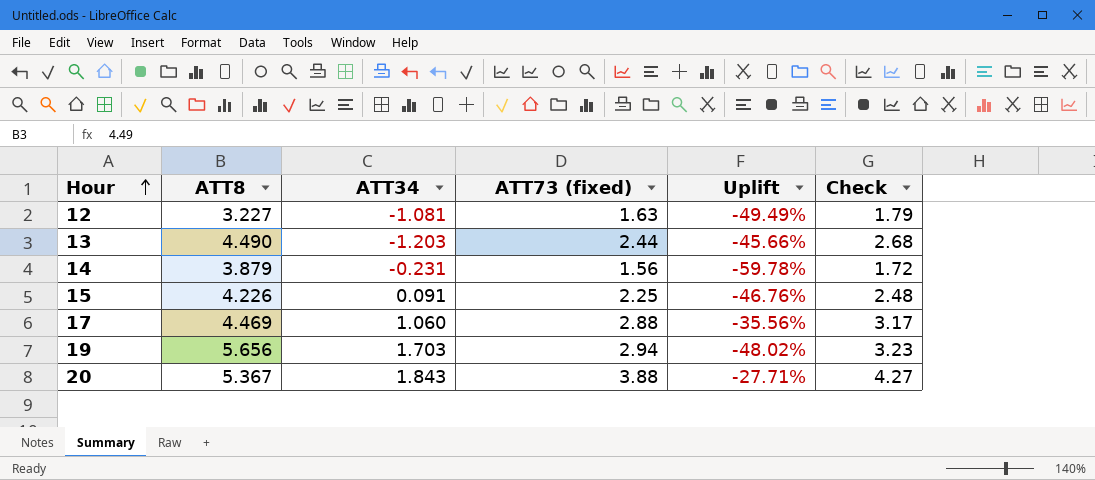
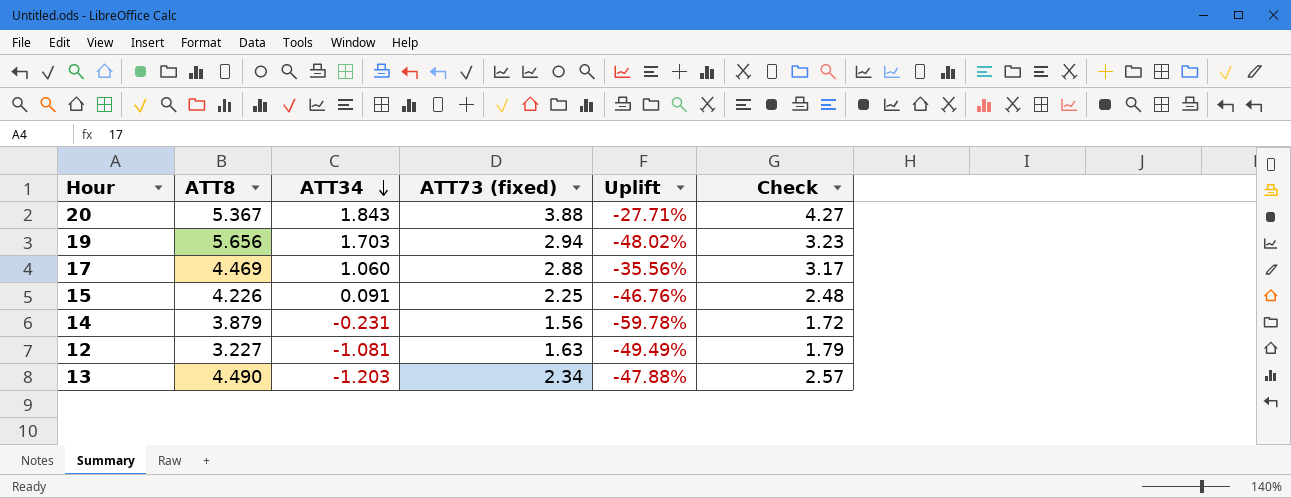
row order: Hour ascending -> ATT34 descending
13 | ATT73 (fixed): 2.44 -> 2.34
13 | Uplift: -45.66% -> -47.88%
13 | Check: 2.68 -> 2.57

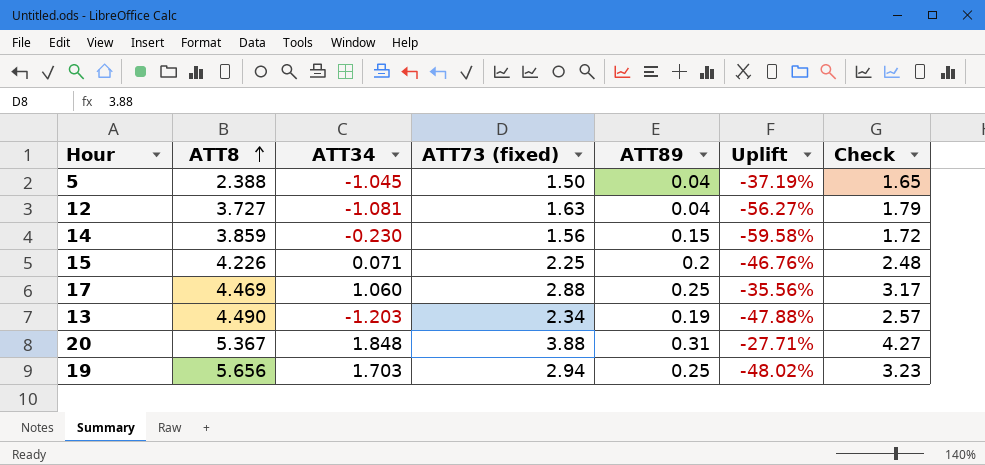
row order: ATT34 descending -> ATT8 ascending
column ATT89 | position: none -> 5
row 5: none -> 2.388 | -1.045 | 1.50 | 0.04 | -37.19% | 1.65
12 | ATT8: 3.227 -> 3.727
12 | Uplift: -49.49% -> -56.27%
14 | ATT8: 3.879 -> 3.859
14 | ATT34: -0.231 -> -0.230
14 | Uplift: -59.78% -> -59.58%
15 | ATT34: 0.091 -> 0.071
20 | ATT34: 1.843 -> 1.848

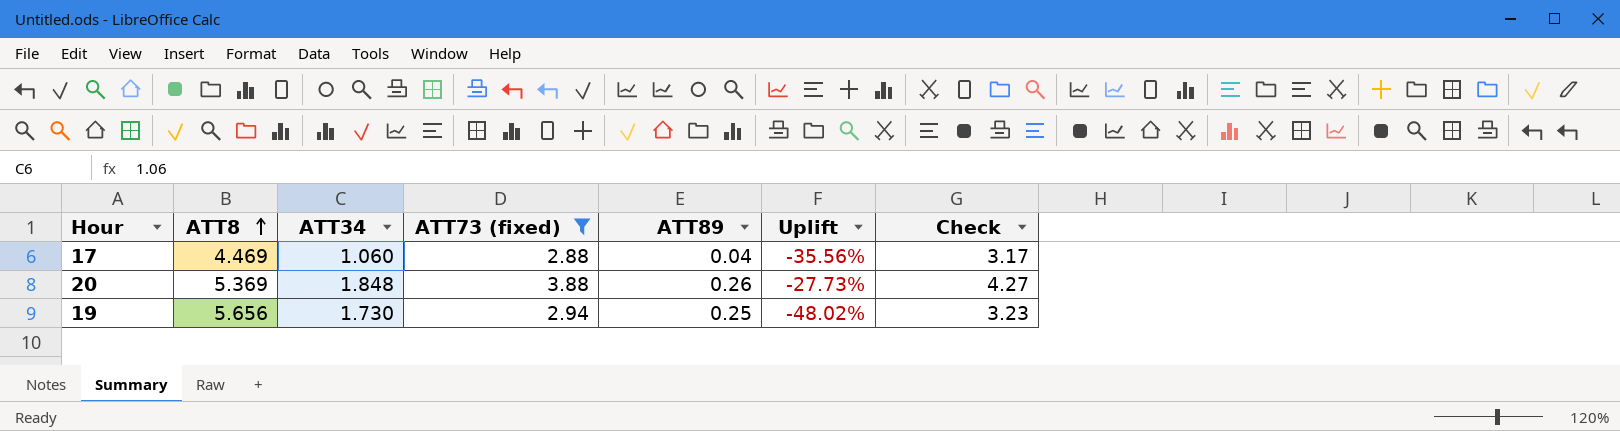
filter: none -> ATT73 (fixed) >= 2.88
17 | ATT89: 0.25 -> 0.04
20 | ATT8: 5.367 -> 5.369
20 | ATT89: 0.31 -> 0.26
20 | Uplift: -27.71% -> -27.73%
19 | ATT34: 1.703 -> 1.730

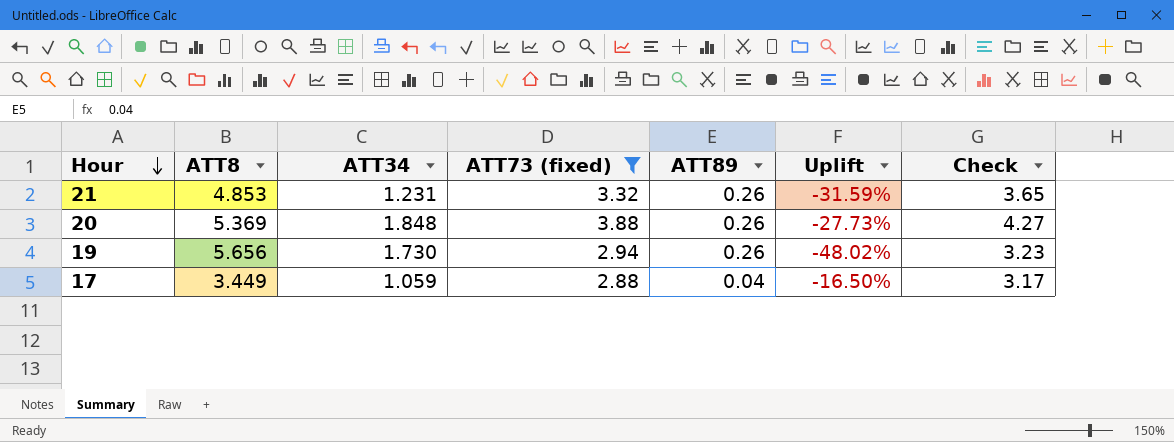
row order: ATT8 ascending -> Hour descending
row 21: none -> 4.853 | 1.231 | 3.32 | 0.26 | -31.59% | 3.65
19 | ATT89: 0.25 -> 0.26
17 | ATT8: 4.469 -> 3.449
17 | ATT34: 1.060 -> 1.059
17 | Uplift: -35.56% -> -16.50%

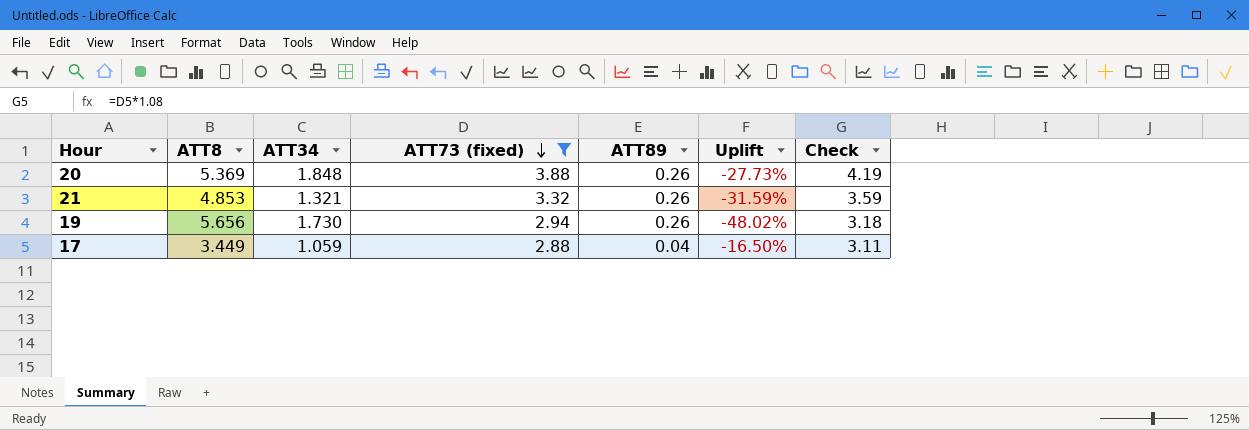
row order: Hour descending -> ATT73 (fixed) descending
column Check | formula: [ATT73 (fixed)] * 1.1 -> [ATT73 (fixed)] * 1.08
21 | ATT34: 1.231 -> 1.321

